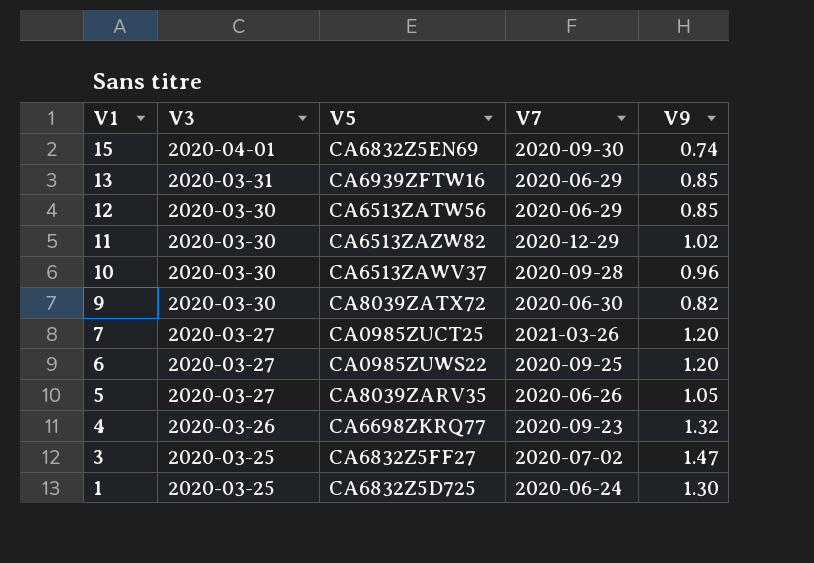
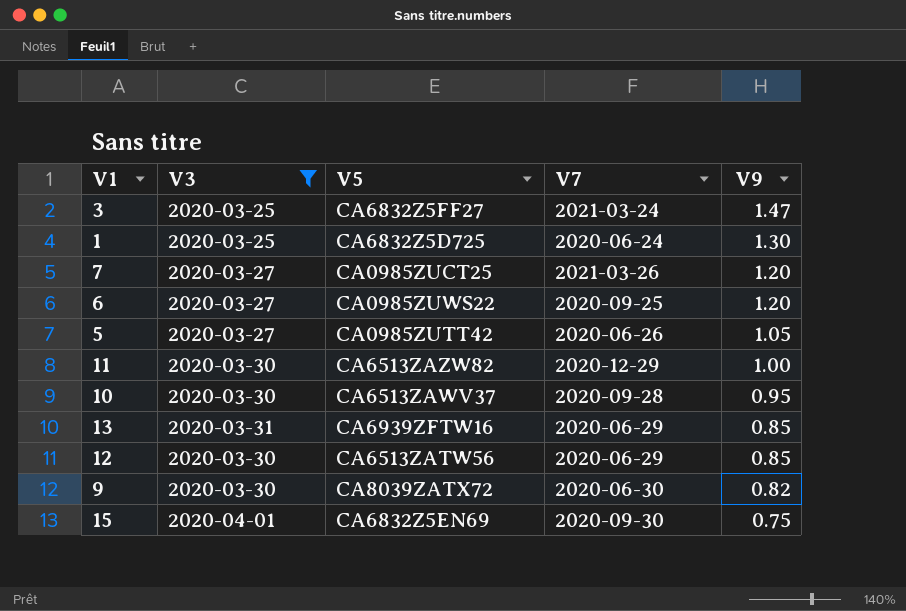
filter: none -> V3 != 2020-03-26
row order: V1 descending -> V9 descending
3 | V7: 2020-07-02 -> 2021-03-24
5 | V5: CA8039ZARV35 -> CA0985ZUTT42
11 | V9: 1.02 -> 1.00
10 | V9: 0.96 -> 0.95
15 | V9: 0.74 -> 0.75

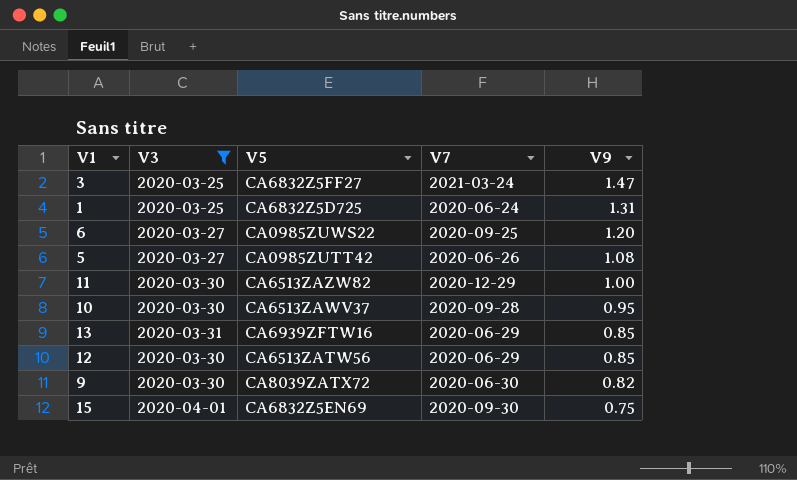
row 7: 2020-03-27 | CA0985ZUCT25 | 2021-03-26 | 1.20 -> none
1 | V9: 1.30 -> 1.31
5 | V9: 1.05 -> 1.08

